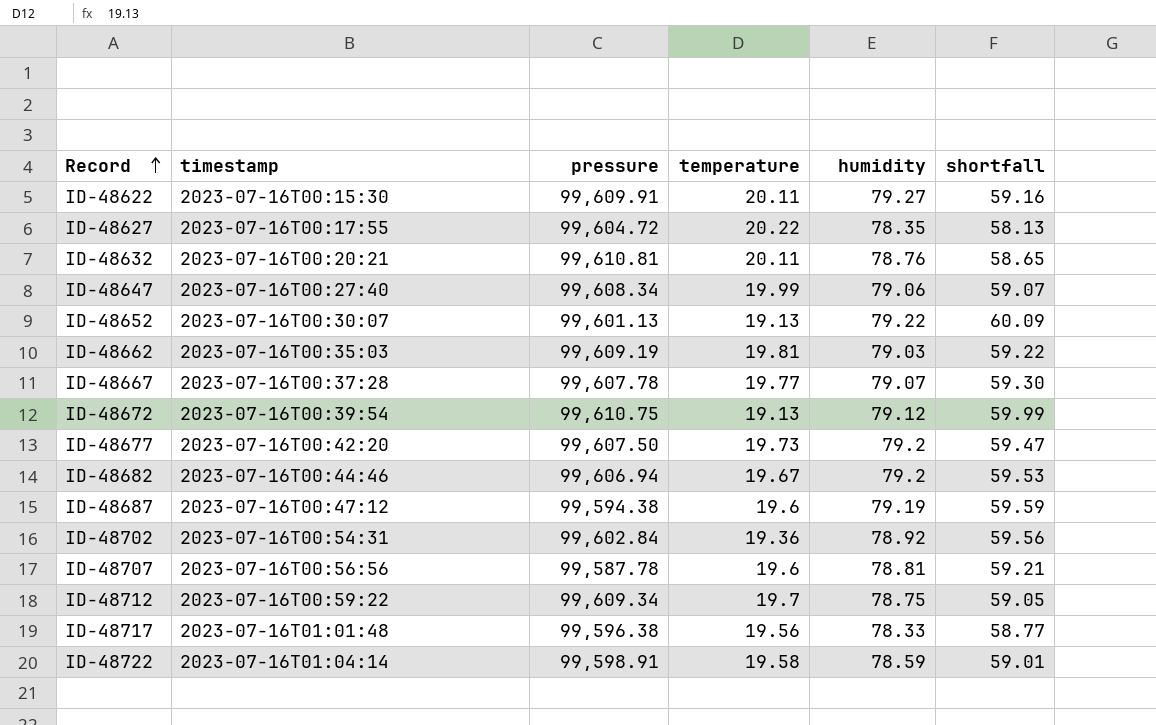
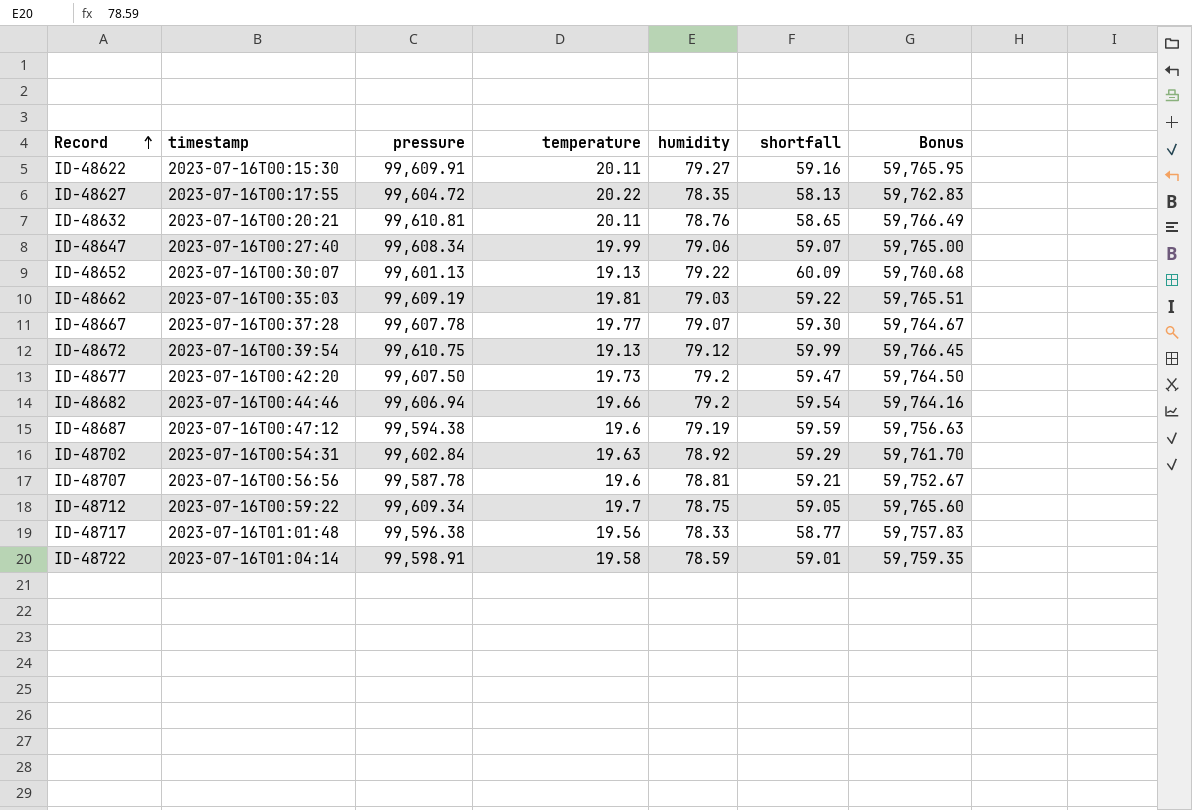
column Bonus | formula: none -> [pressure] * 0.6
ID-48682 | temperature: 19.67 -> 19.66
ID-48682 | shortfall: 59.53 -> 59.54
ID-48702 | temperature: 19.36 -> 19.63
ID-48702 | shortfall: 59.56 -> 59.29

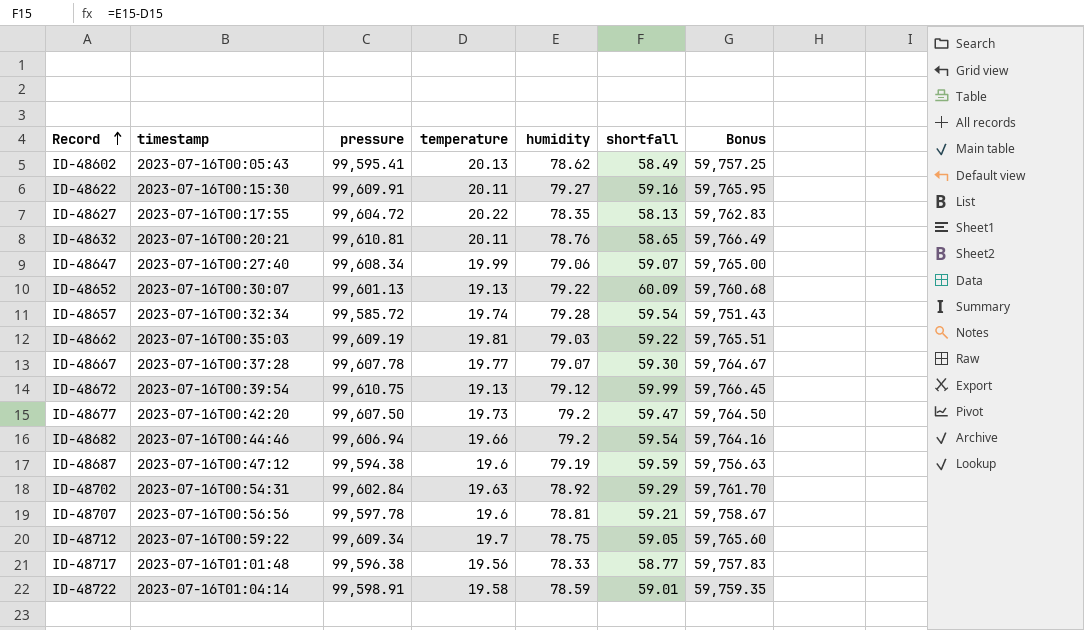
row ID-48602: none -> 2023-07-16T00:05:43 | 99,595.41 | 20.13 | 78.62 | 58.49 | 59,757.25
row ID-48657: none -> 2023-07-16T00:32:34 | 99,585.72 | 19.74 | 79.28 | 59.54 | 59,751.43
ID-48707 | pressure: 99,587.78 -> 99,597.78
ID-48707 | Bonus: 59,752.67 -> 59,758.67

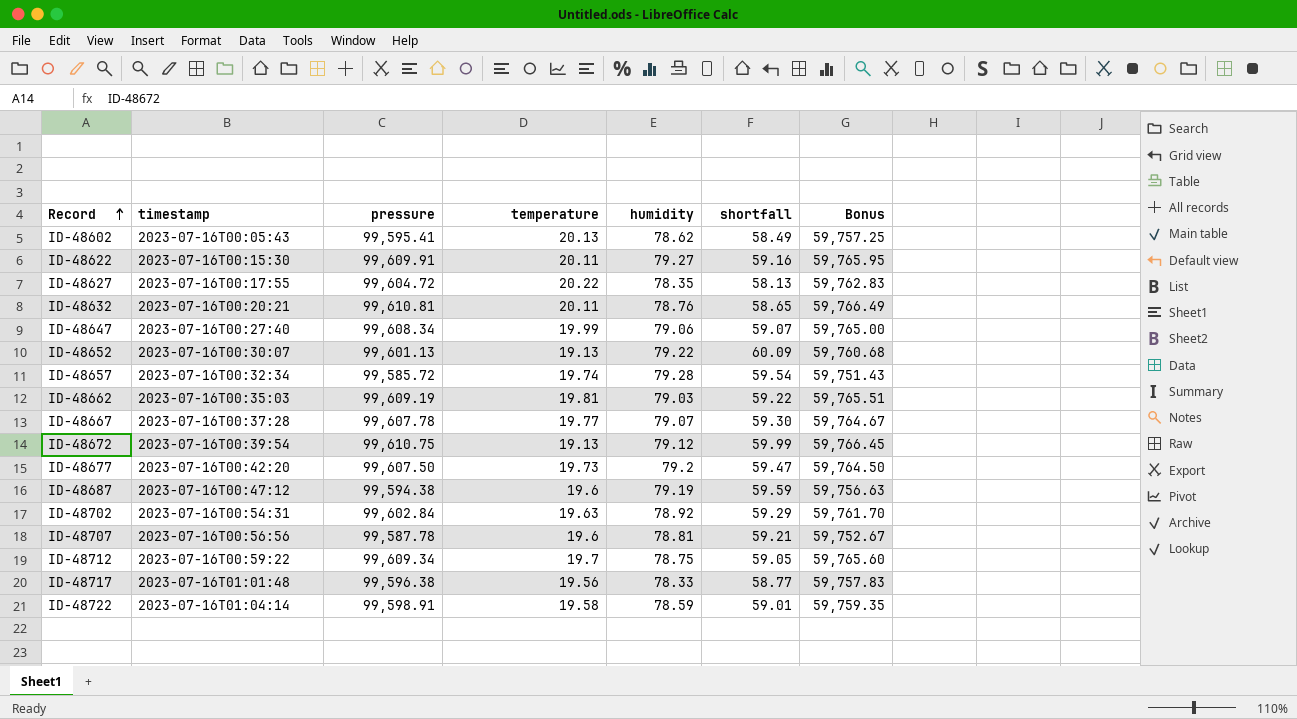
row ID-48682: 2023-07-16T00:44:46 | 99,606.94 | 19.66 | 79.2 | 59.54 | 59,764.16 -> none
ID-48707 | pressure: 99,597.78 -> 99,587.78
ID-48707 | Bonus: 59,758.67 -> 59,752.67

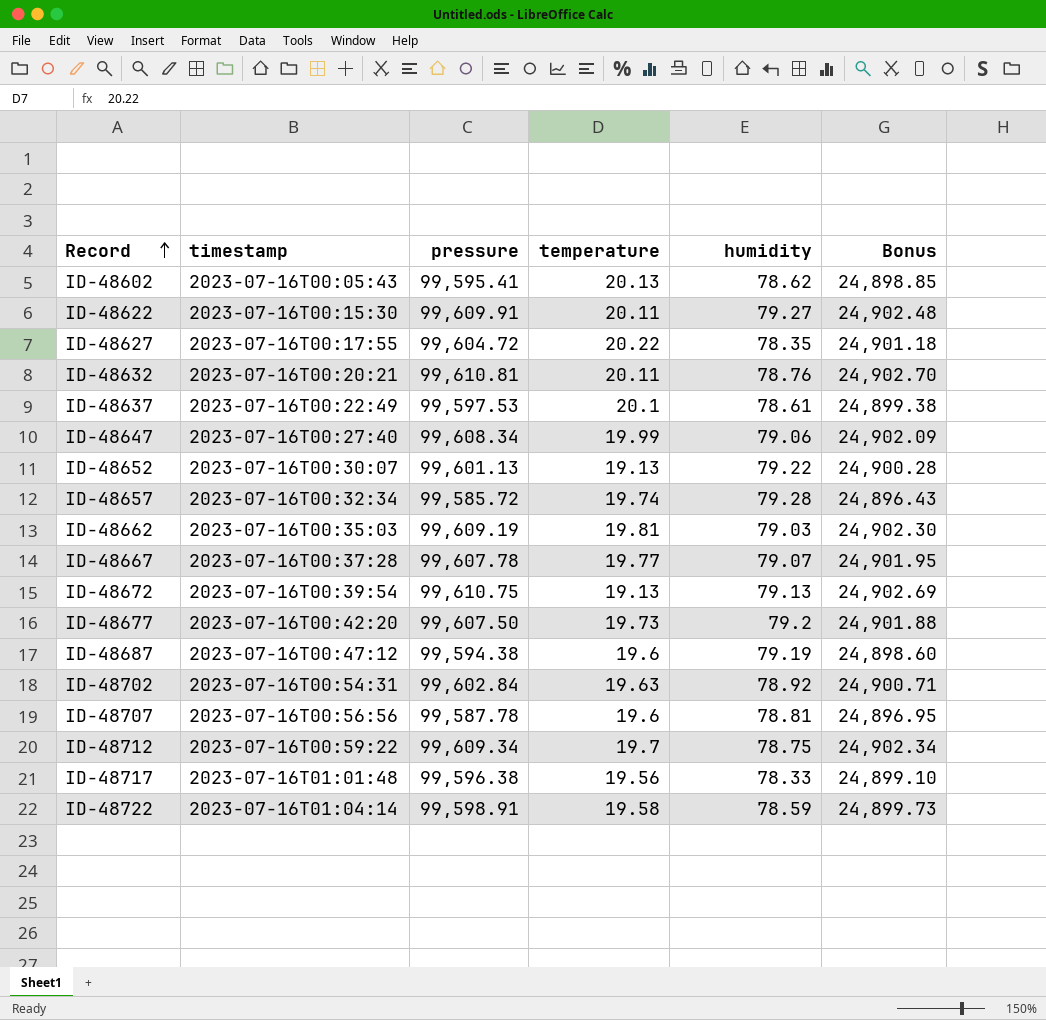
column shortfall | formula: [humidity] - [temperature] -> none
column Bonus | formula: [pressure] * 0.6 -> [pressure] * 0.25
row ID-48637: none -> 2023-07-16T00:22:49 | 99,597.53 | 20.1 | 78.61 | 24,899.38
ID-48672 | humidity: 79.12 -> 79.13

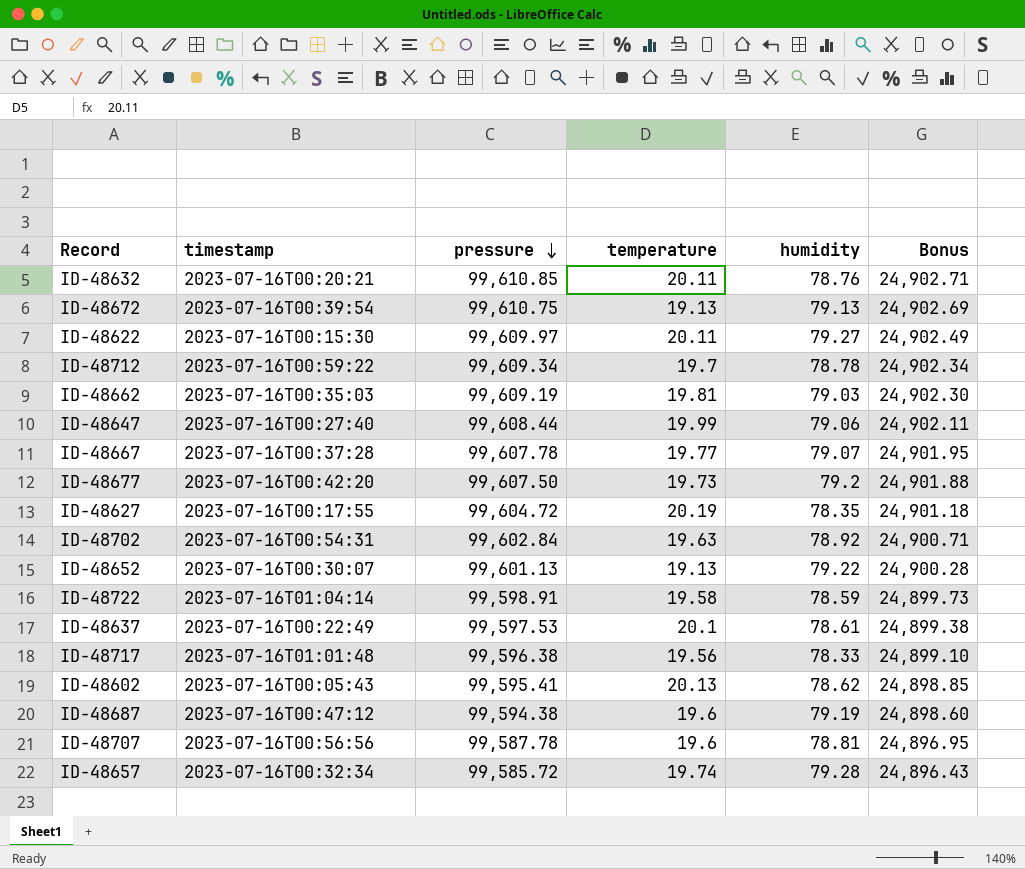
row order: Record ascending -> pressure descending
ID-48632 | pressure: 99,610.81 -> 99,610.85
ID-48632 | Bonus: 24,902.70 -> 24,902.71
ID-48622 | pressure: 99,609.91 -> 99,609.97
ID-48622 | Bonus: 24,902.48 -> 24,902.49
ID-48712 | humidity: 78.75 -> 78.78
ID-48647 | pressure: 99,608.34 -> 99,608.44
ID-48647 | Bonus: 24,902.09 -> 24,902.11
ID-48627 | temperature: 20.22 -> 20.19

